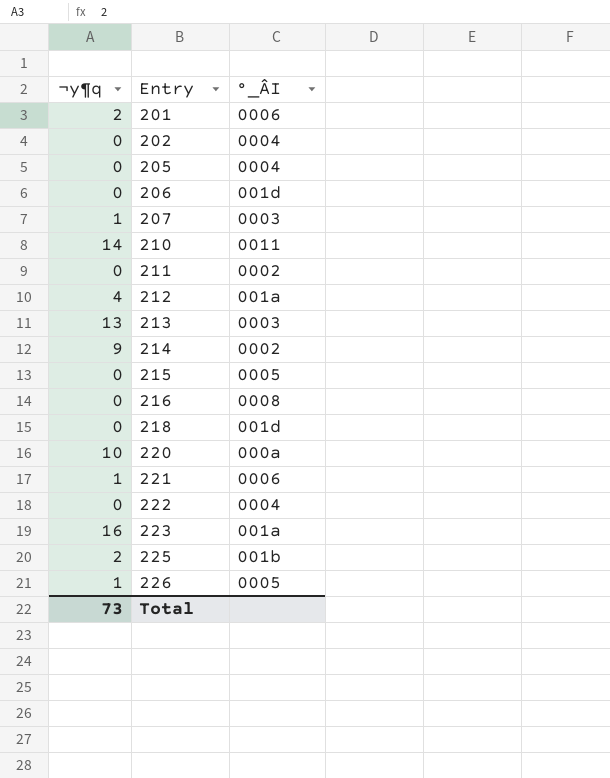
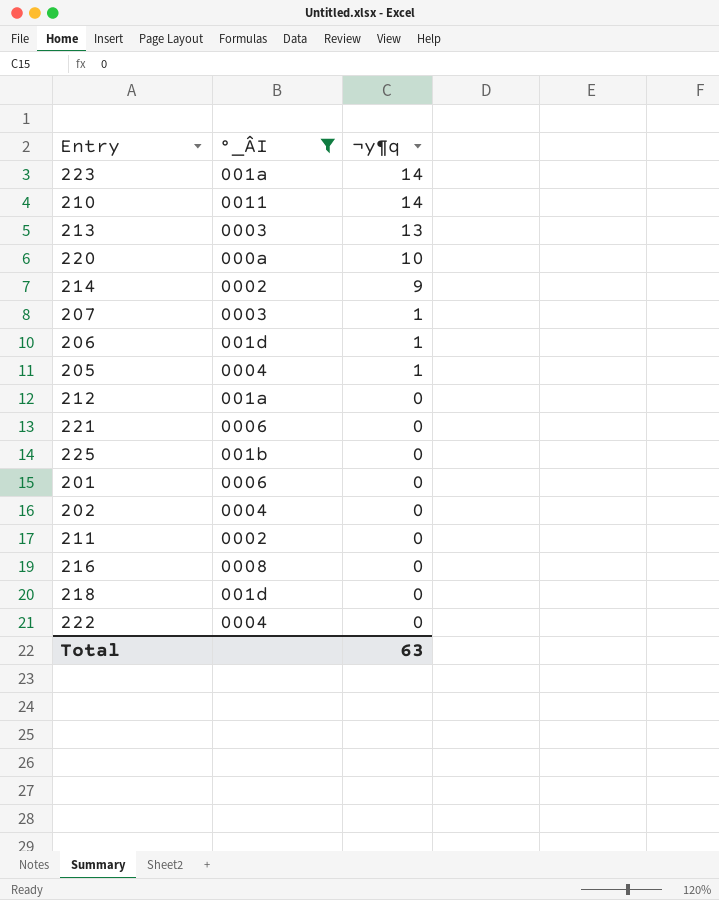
filter: none -> °_ÂI != 0005
row order: Entry ascending -> ¬y¶q descending
column ¬y¶q | position: 1 -> 3
223 | ¬y¶q: 16 -> 14
206 | ¬y¶q: 0 -> 1
205 | ¬y¶q: 0 -> 1
212 | ¬y¶q: 4 -> 0
221 | ¬y¶q: 1 -> 0
225 | ¬y¶q: 2 -> 0
201 | ¬y¶q: 2 -> 0
Total | ¬y¶q: 73 -> 63

